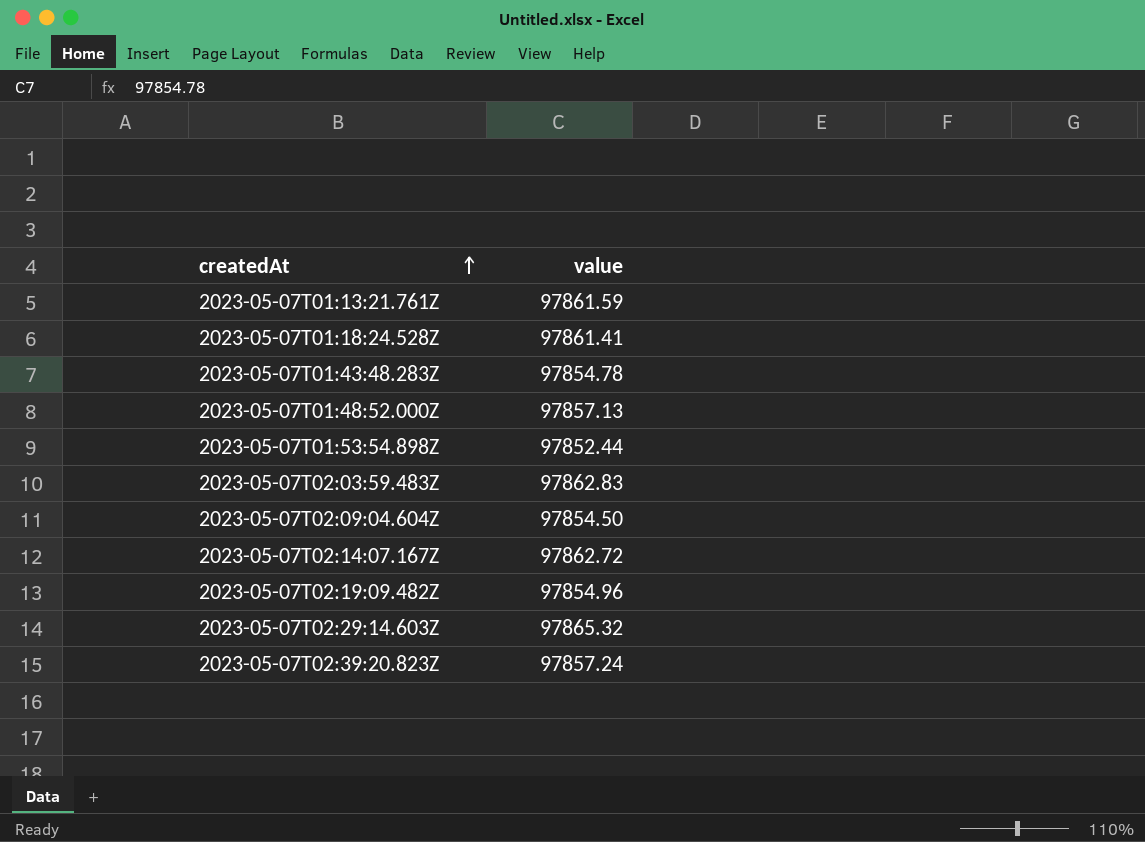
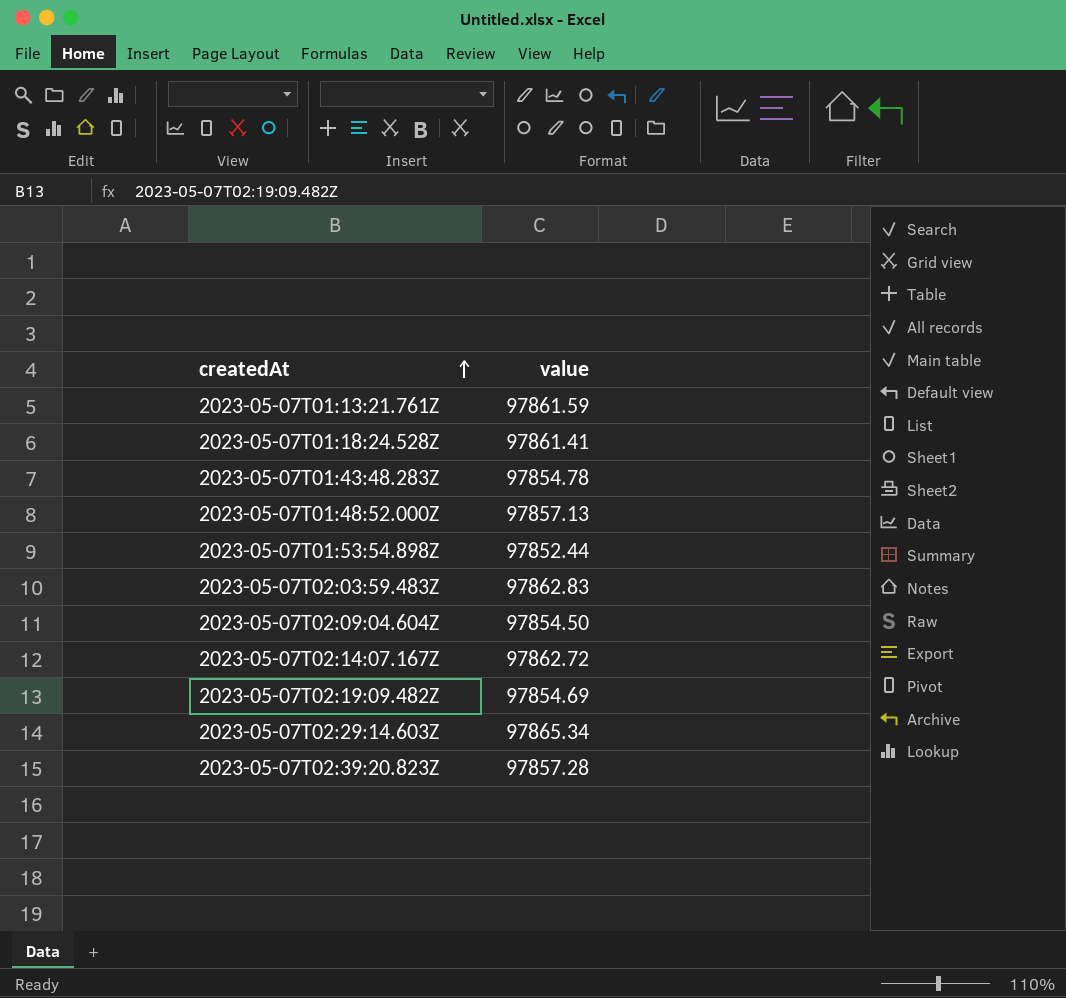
2023-05-07T02:19:09.482Z | value: 97854.96 -> 97854.69
2023-05-07T02:29:14.603Z | value: 97865.32 -> 97865.34
2023-05-07T02:39:20.823Z | value: 97857.24 -> 97857.28

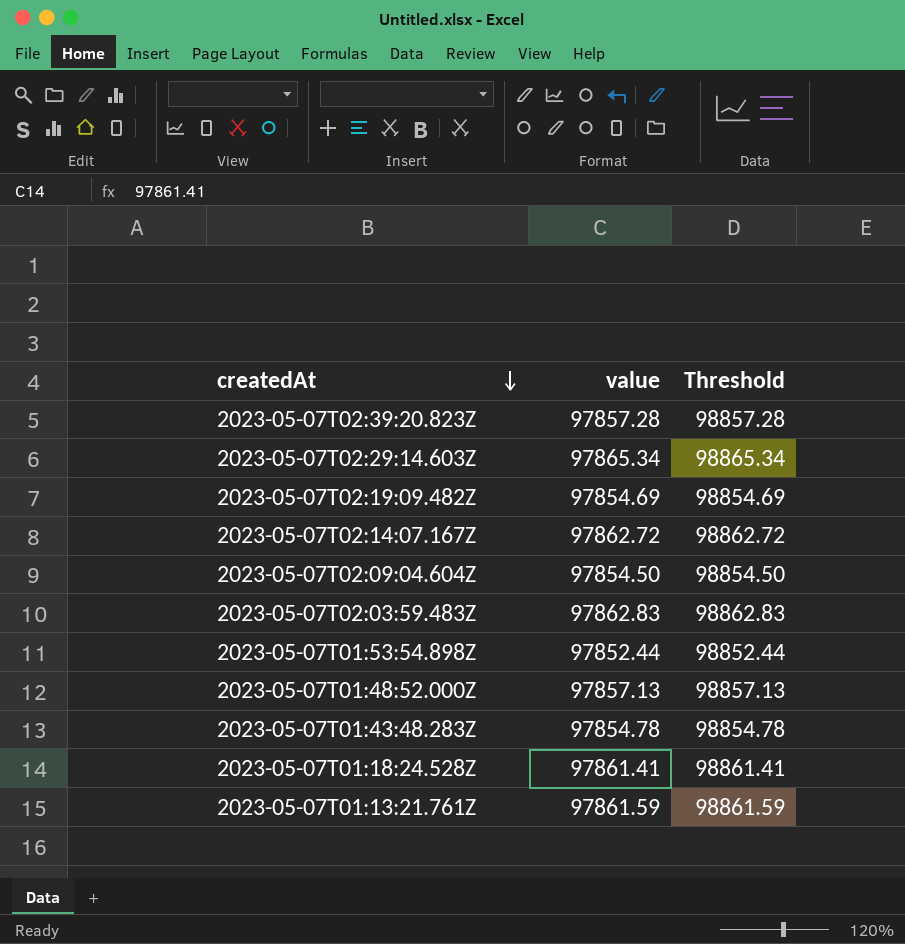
row order: createdAt ascending -> createdAt descending
column Threshold | formula: none -> [value] + 1000

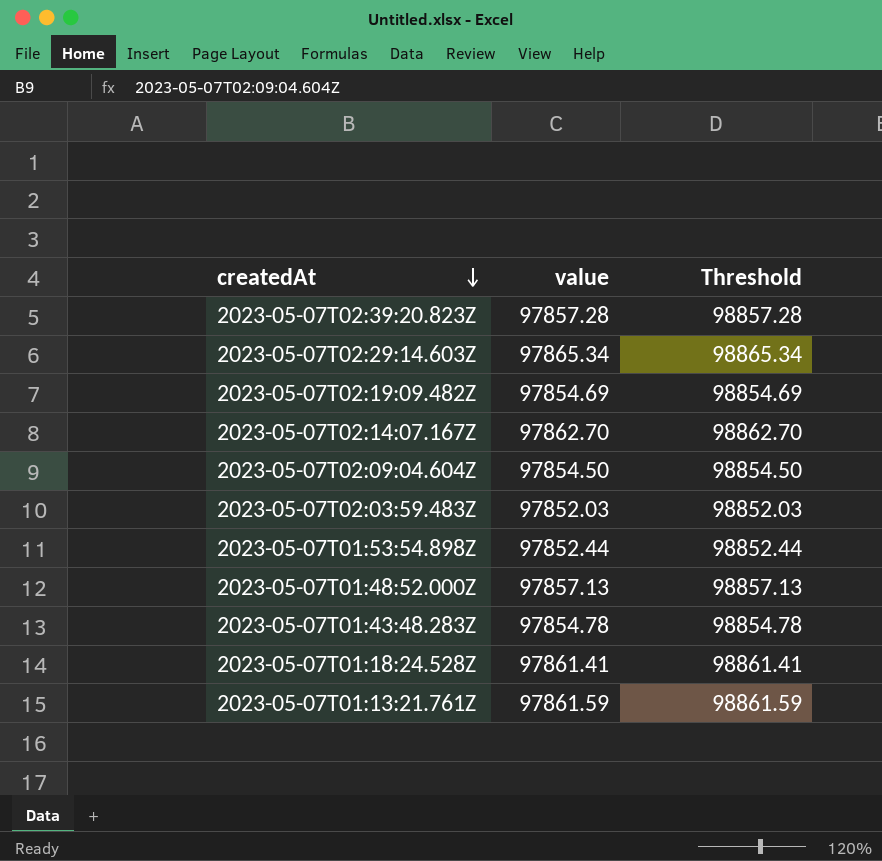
2023-05-07T02:14:07.167Z | value: 97862.72 -> 97862.70
2023-05-07T02:14:07.167Z | Threshold: 98862.72 -> 98862.70
2023-05-07T02:03:59.483Z | value: 97862.83 -> 97852.03
2023-05-07T02:03:59.483Z | Threshold: 98862.83 -> 98852.03

